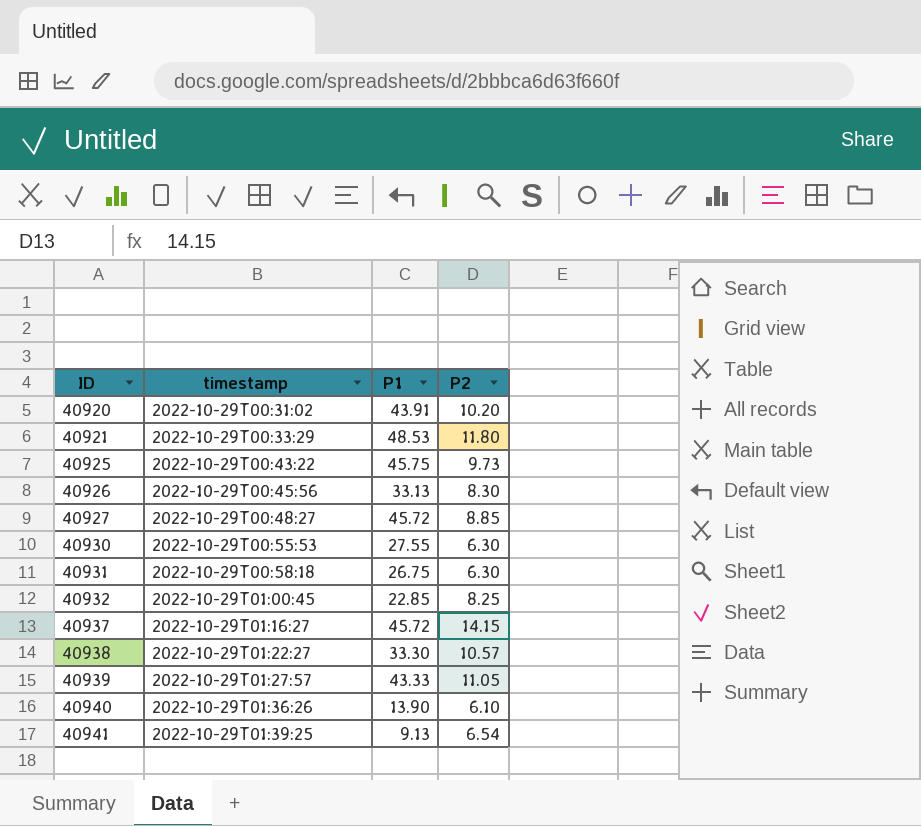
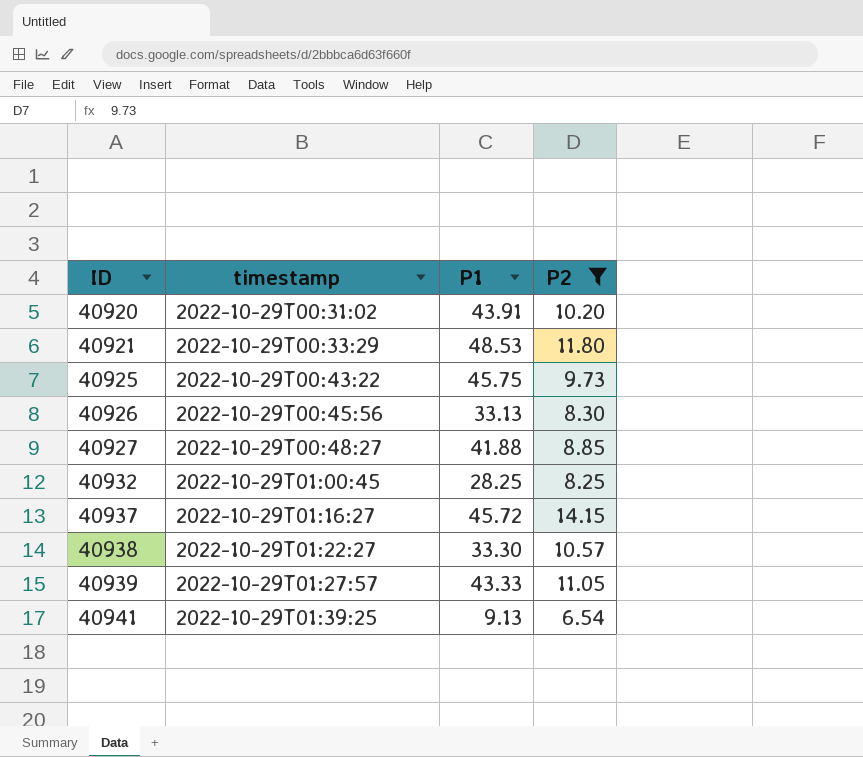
filter: none -> P2 >= 6.54
40927 | P1: 45.72 -> 41.88
40932 | P1: 22.85 -> 28.25

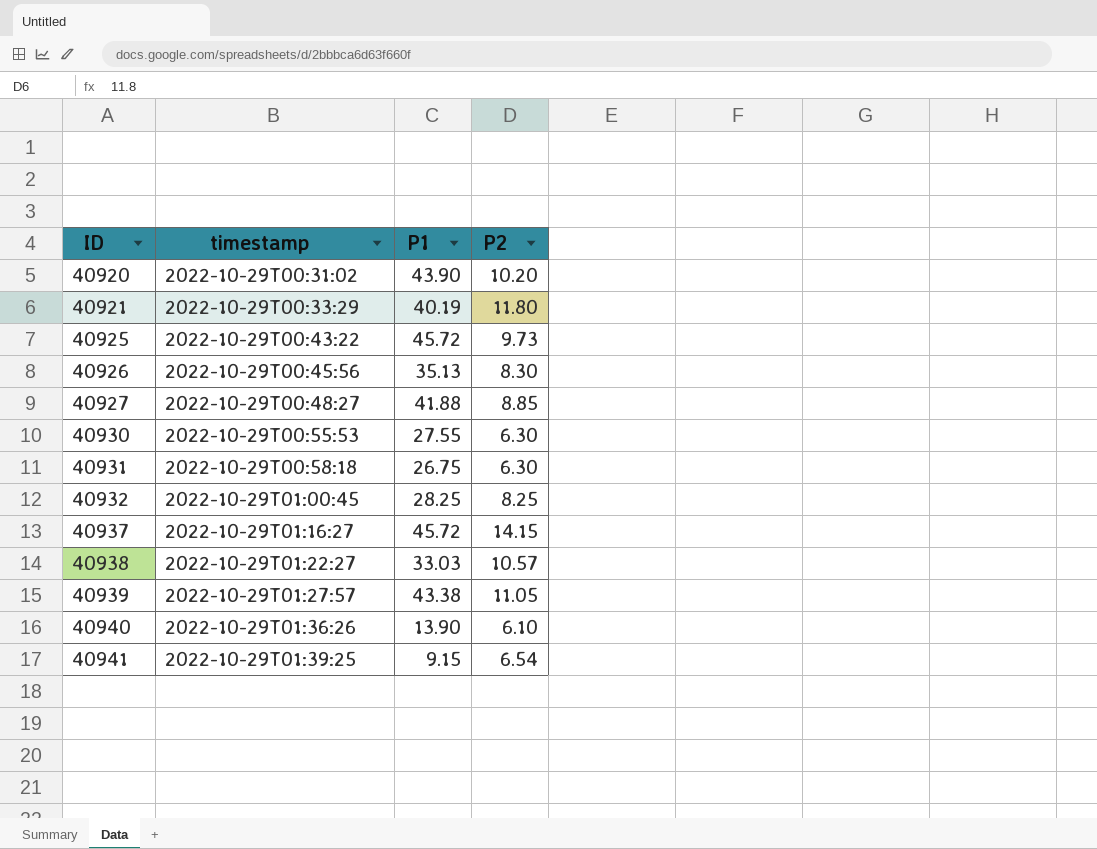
filter: P2 >= 6.54 -> none
40920 | P1: 43.91 -> 43.90
40921 | P1: 48.53 -> 40.19
40925 | P1: 45.75 -> 45.72
40926 | P1: 33.13 -> 35.13
40938 | P1: 33.30 -> 33.03
40939 | P1: 43.33 -> 43.38
40941 | P1: 9.13 -> 9.15

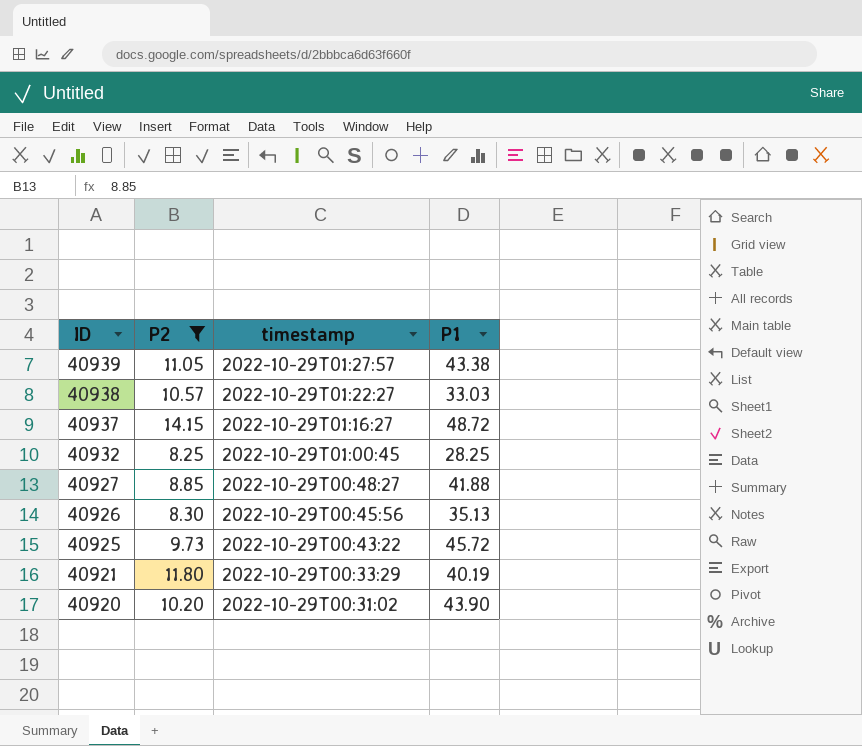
filter: none -> P2 >= 8.25
row order: ID ascending -> ID descending
column P2 | position: 4 -> 2
40937 | P1: 45.72 -> 48.72

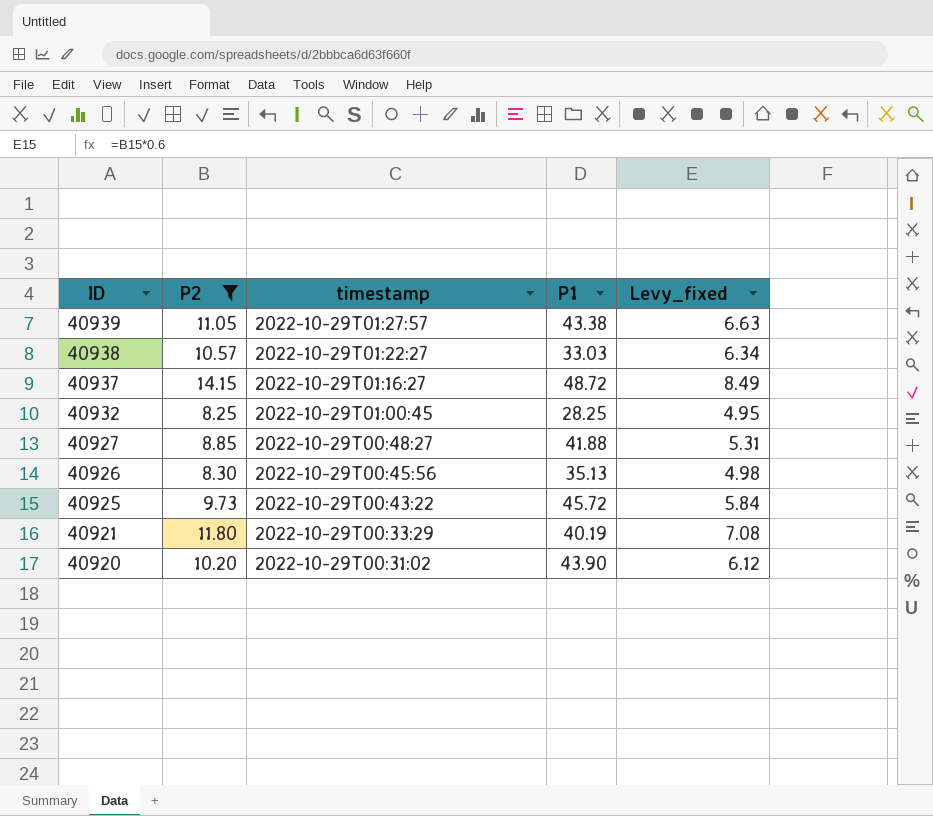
column Levy_fixed | formula: none -> [P2] * 0.6

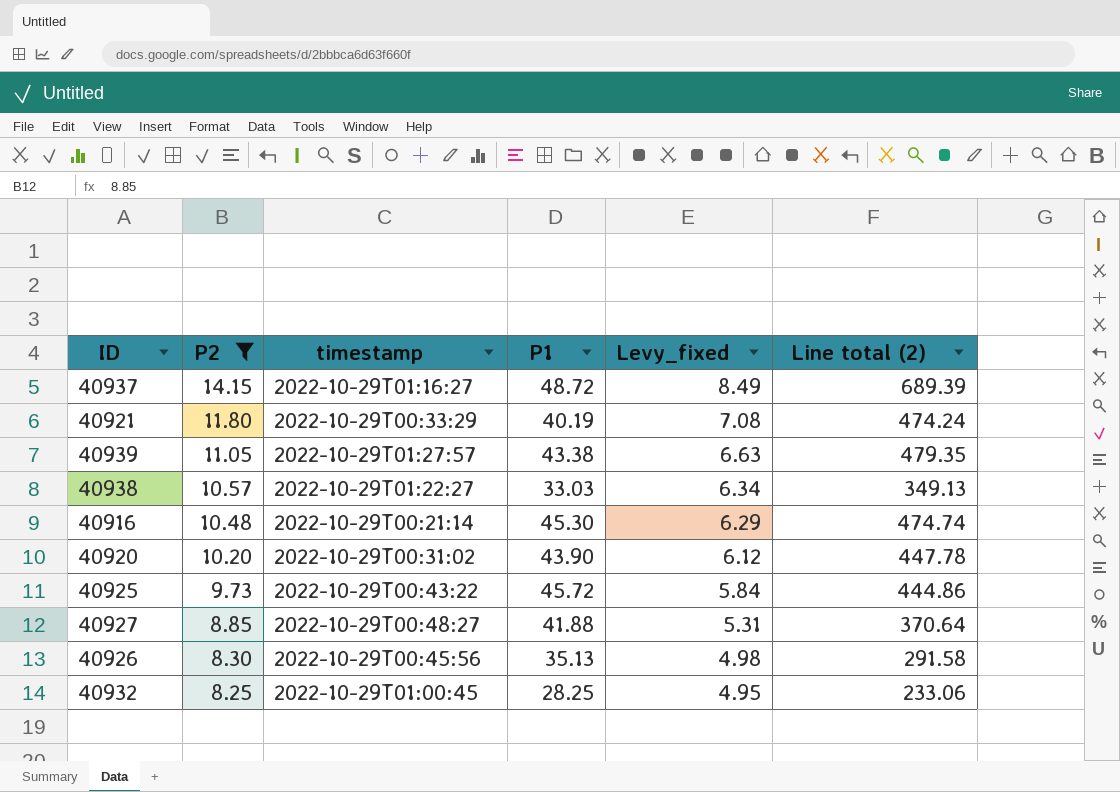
row order: ID descending -> P2 descending
column Line total (2) | formula: none -> [P2] * [P1]
row 40916: none -> 10.48 | 2022-10-29T00:21:14 | 45.30 | 6.29 | 474.74

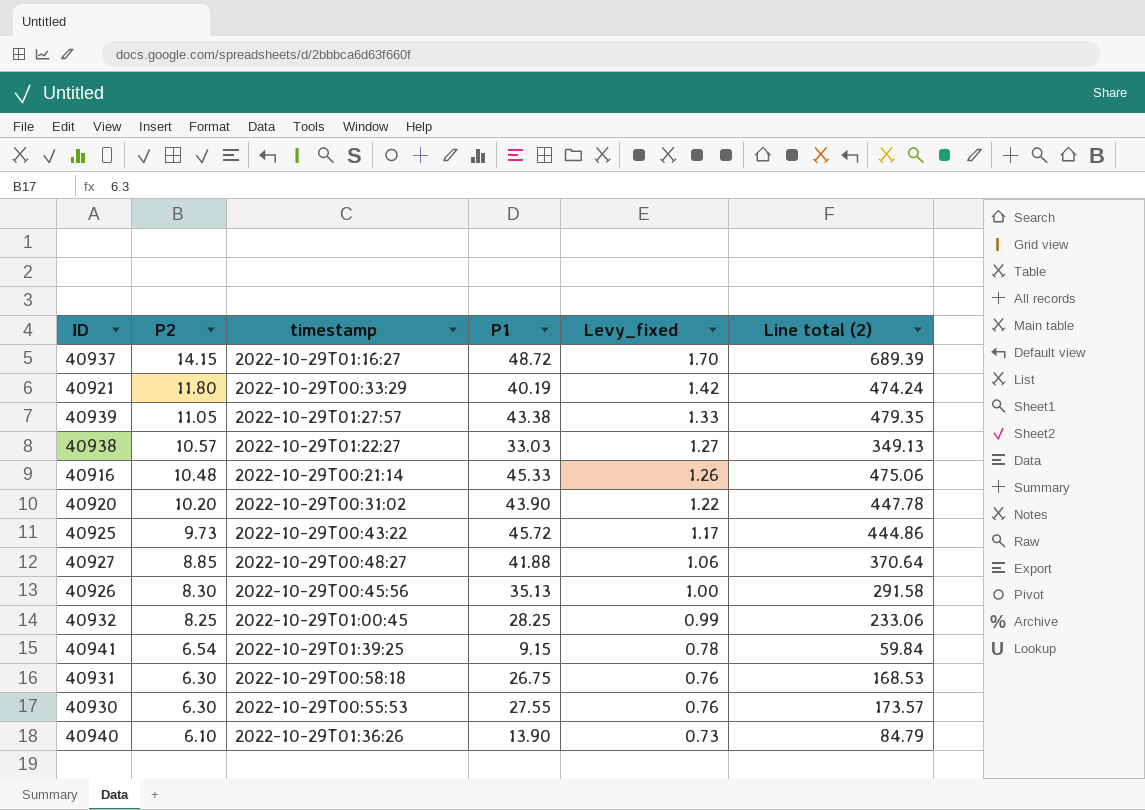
filter: P2 >= 8.25 -> none
column Levy_fixed | formula: [P2] * 0.6 -> [P2] * 0.12
40916 | P1: 45.30 -> 45.33
40916 | Line total (2): 474.74 -> 475.06

